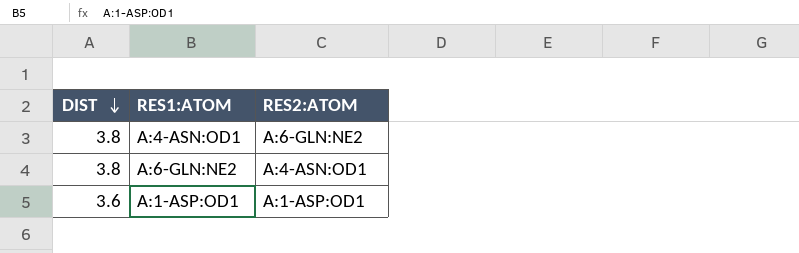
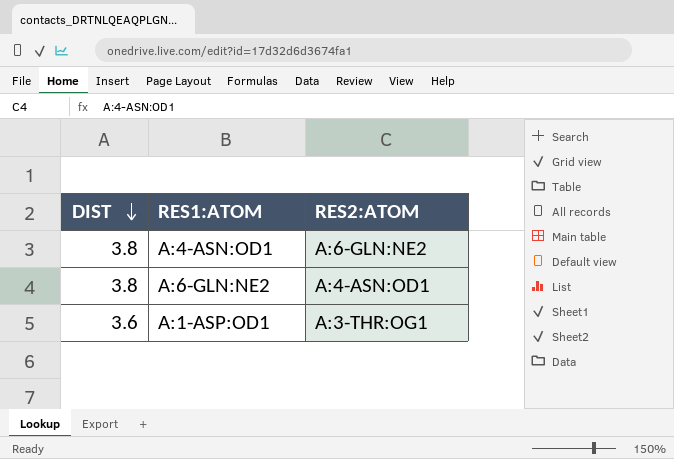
A:1-ASP:OD1 | RES2:ATOM: A:1-ASP:OD1 -> A:3-THR:OG1

